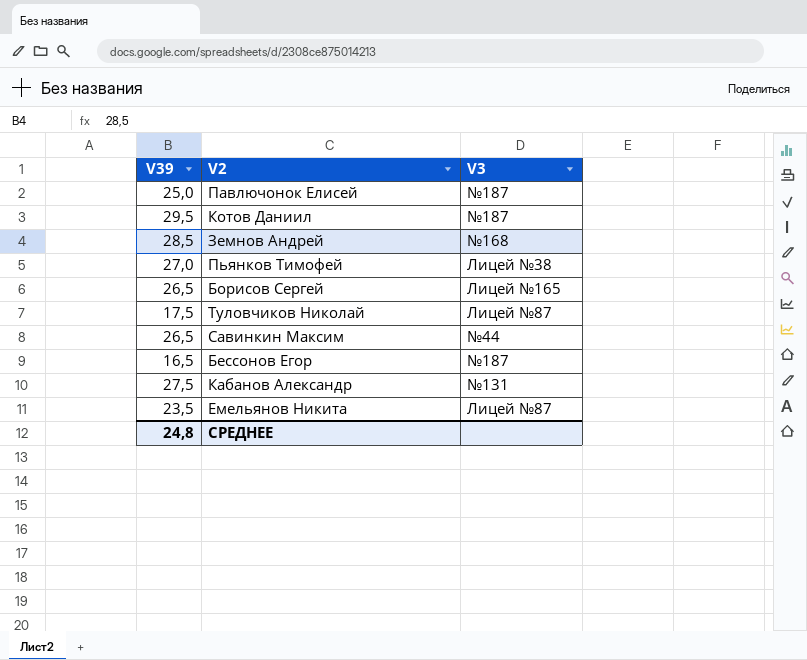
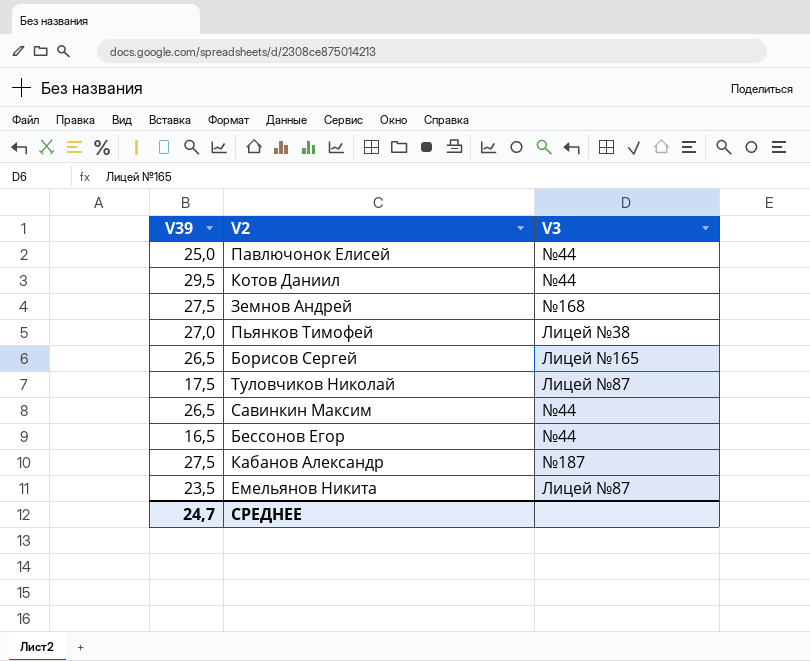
Павлючонок Елисей | V3: №187 -> №44
Котов Даниил | V3: №187 -> №44
Земнов Андрей | V39: 28,5 -> 27,5
Бессонов Егор | V3: №187 -> №44
Кабанов Александр | V3: №131 -> №187
СРЕДНЕЕ | V39: 24,8 -> 24,7

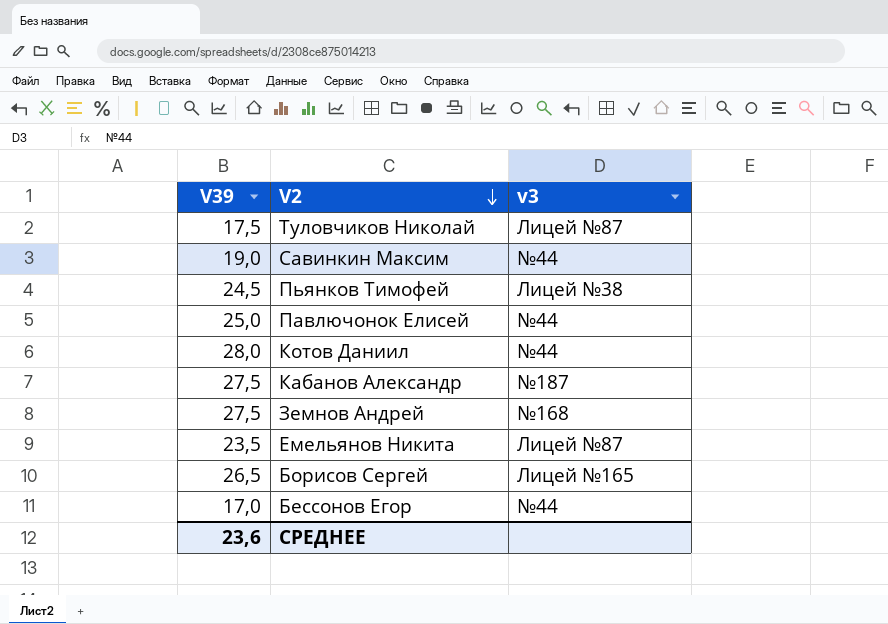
row order: none -> V2 descending
column name: V3 -> v3
Савинкин Максим | V39: 26,5 -> 19,0
Пьянков Тимофей | V39: 27,0 -> 24,5
Котов Даниил | V39: 29,5 -> 28,0
Бессонов Егор | V39: 16,5 -> 17,0
СРЕДНЕЕ | V39: 24,7 -> 23,6

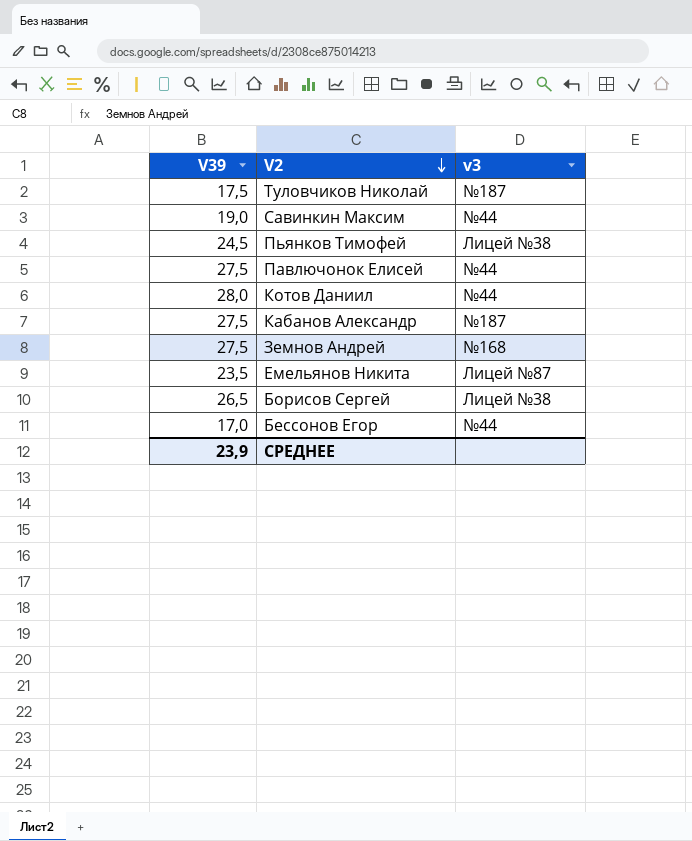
Туловчиков Николай | v3: Лицей №87 -> №187
Павлючонок Елисей | V39: 25,0 -> 27,5
Борисов Сергей | v3: Лицей №165 -> Лицей №38
СРЕДНЕЕ | V39: 23,6 -> 23,9

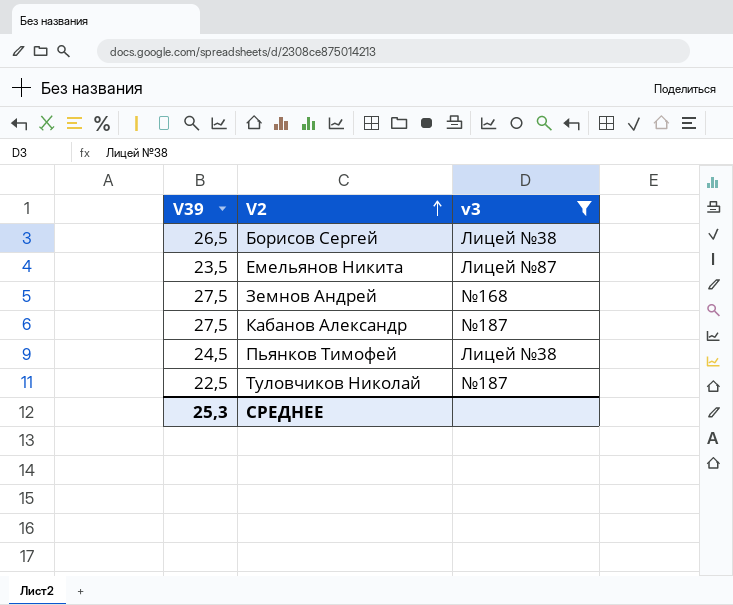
filter: none -> v3 != №44
row order: V2 descending -> V2 ascending
Туловчиков Николай | V39: 17,5 -> 22,5
СРЕДНЕЕ | V39: 23,9 -> 25,3

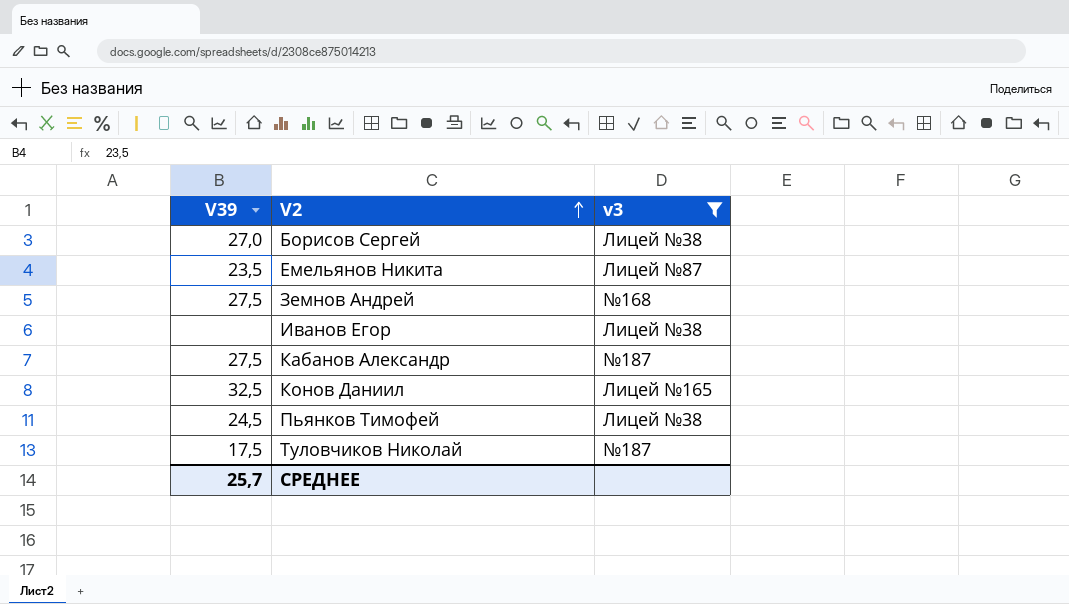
Борисов Сергей | V39: 26,5 -> 27,0
row Иванов Егор: none -> none | Лицей №38
row Конов Даниил: none -> 32,5 | Лицей №165
Туловчиков Николай | V39: 22,5 -> 17,5
СРЕДНЕЕ | V39: 25,3 -> 25,7

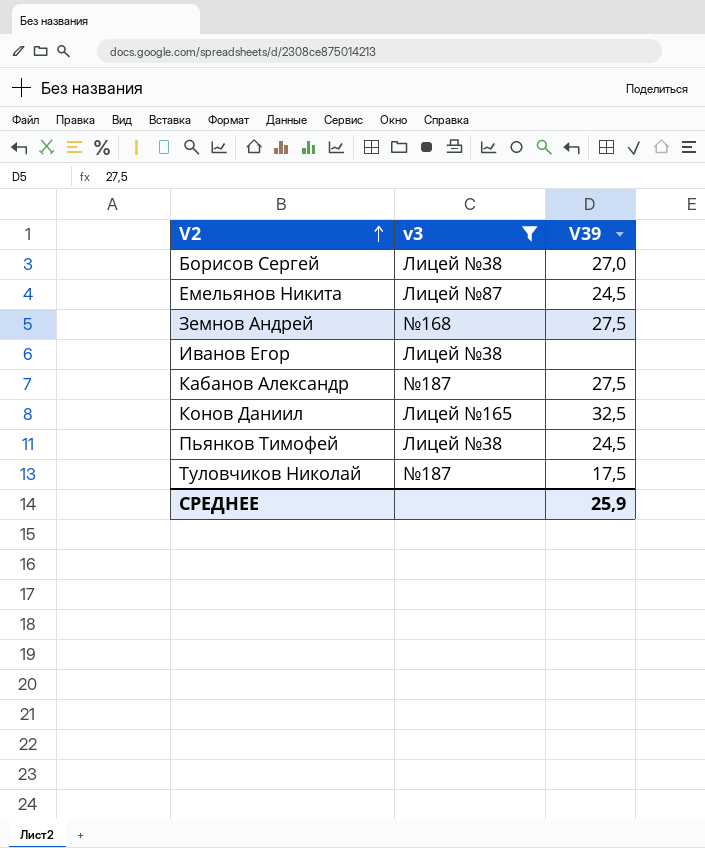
column V39 | position: 1 -> 3
Емельянов Никита | V39: 23,5 -> 24,5
СРЕДНЕЕ | V39: 25,7 -> 25,9

